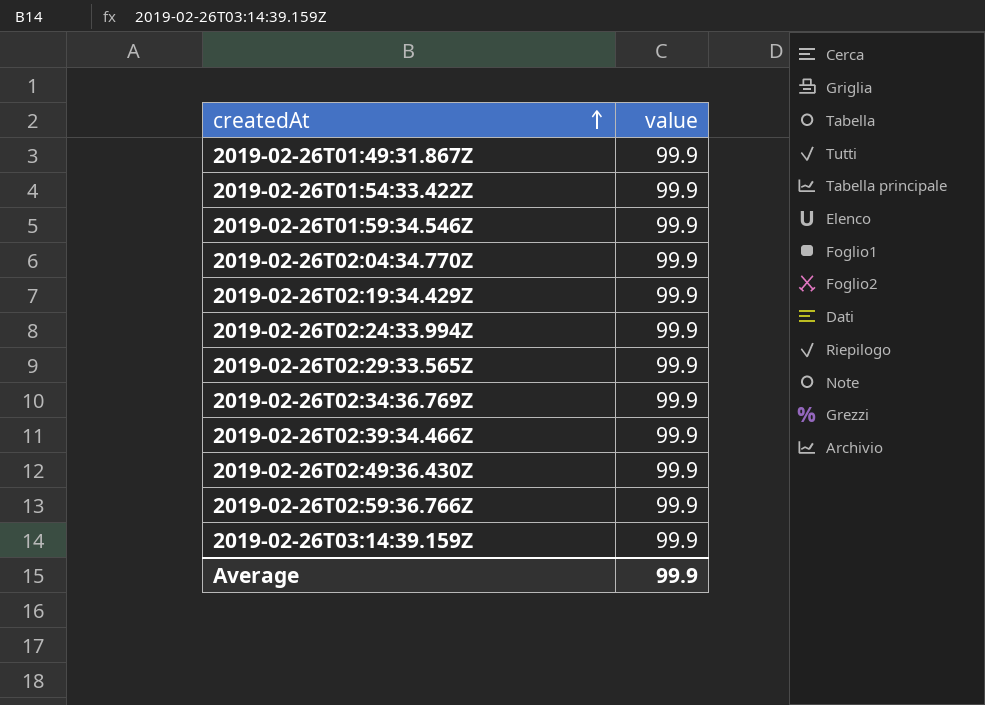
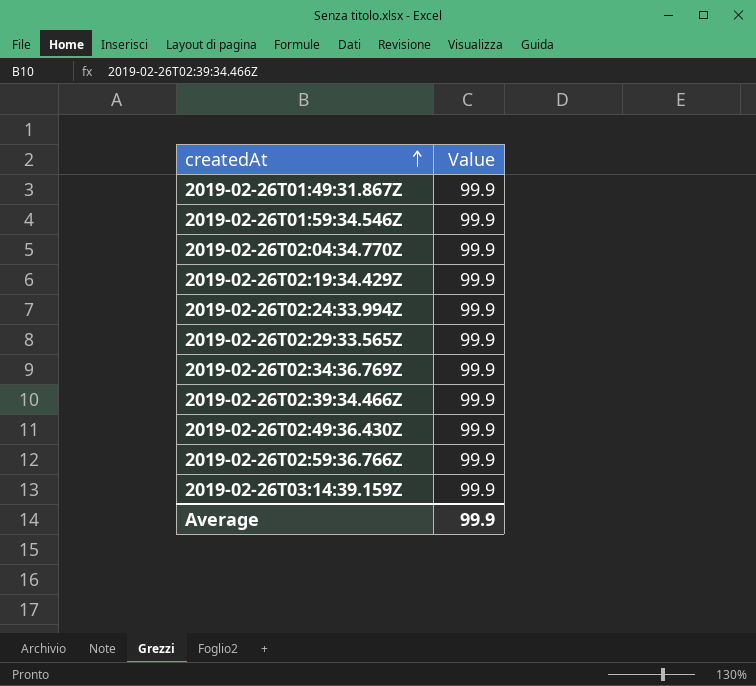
column name: value -> Value
row 2019-02-26T01:54:33.422Z: 99.9 -> none

